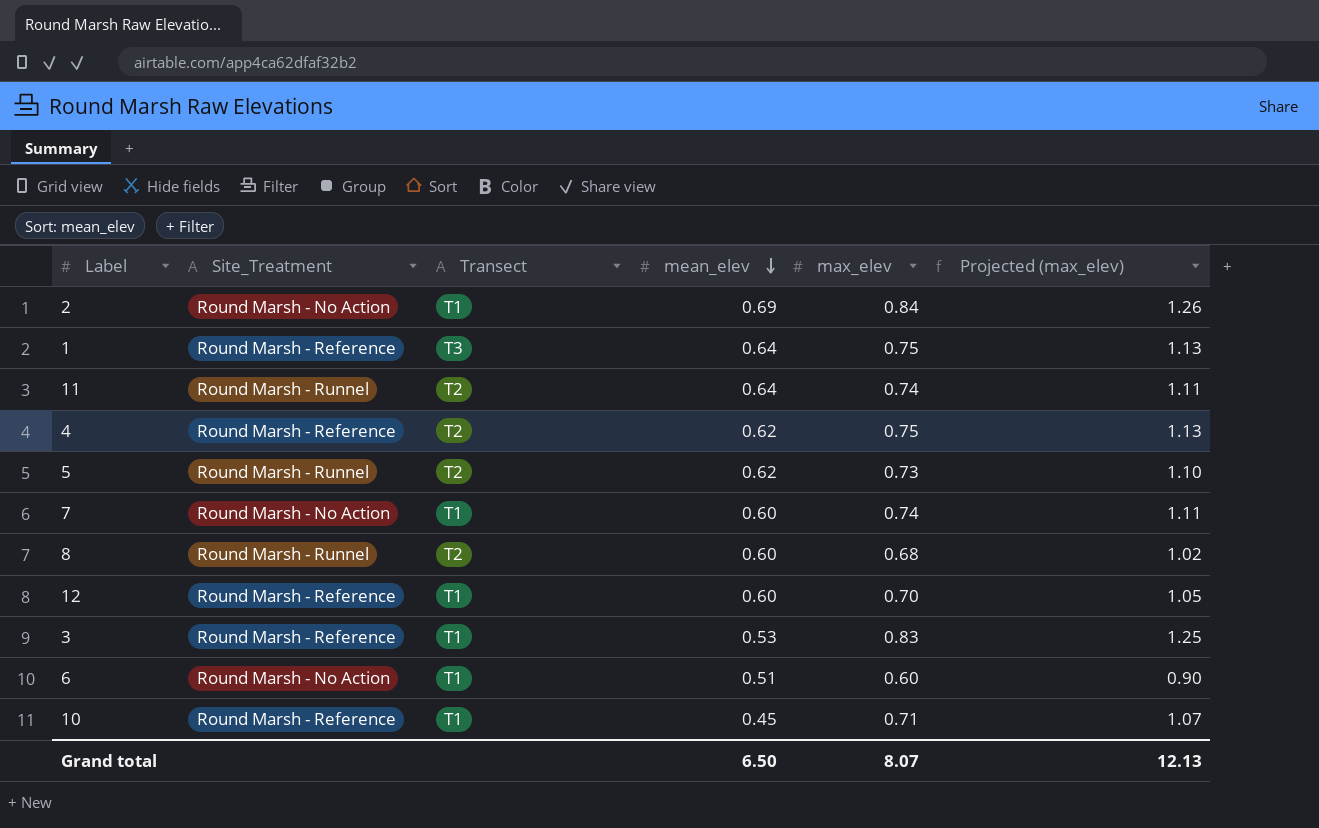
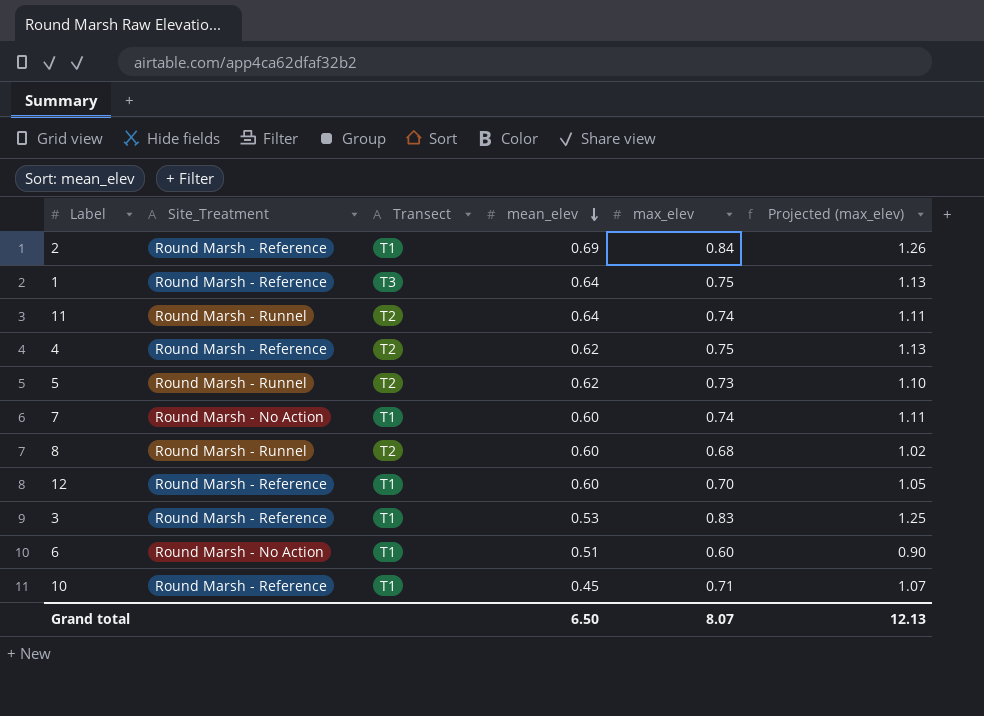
2 | Site_Treatment: Round Marsh - No Action -> Round Marsh - Reference

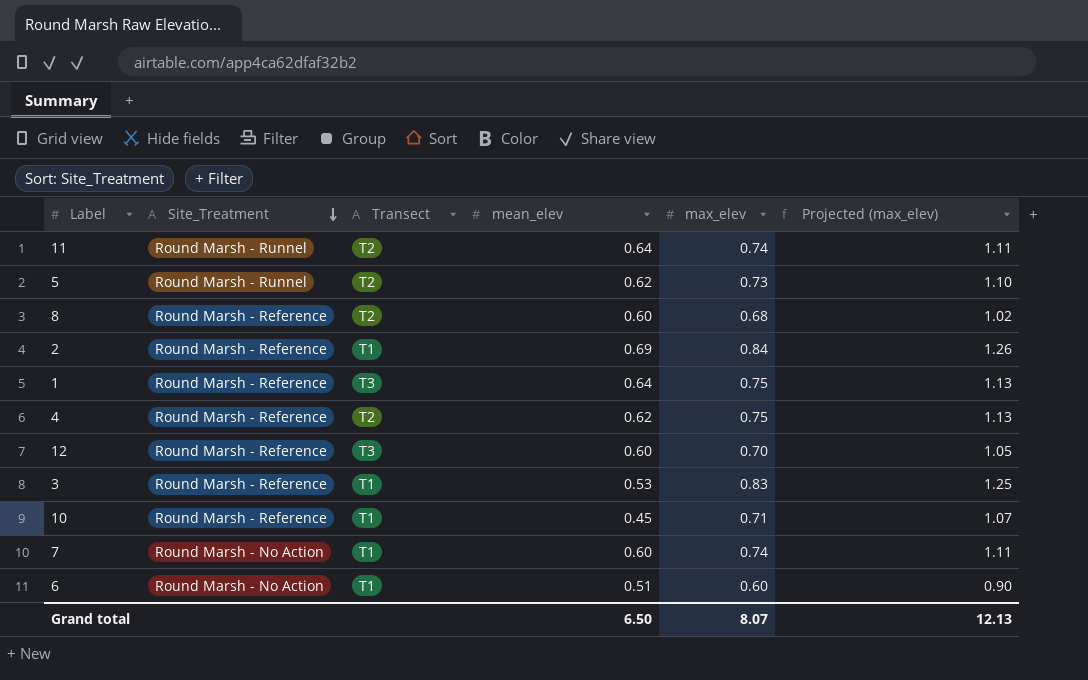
row order: mean_elev descending -> Site_Treatment descending
8 | Site_Treatment: Round Marsh - Runnel -> Round Marsh - Reference
12 | Transect: T1 -> T3

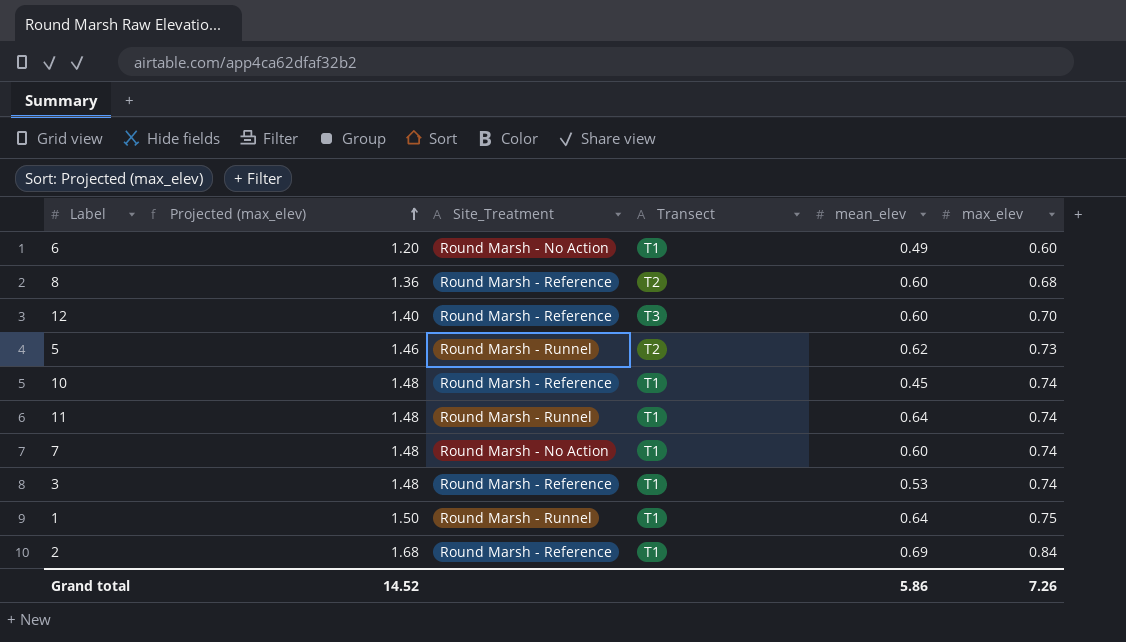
row order: Site_Treatment descending -> Projected (max_elev) ascending
column Projected (max_elev) | formula: [max_elev] * 1.5 -> [max_elev] * 2
column Projected (max_elev) | position: 6 -> 2
row 4: Round Marsh - Reference | T2 | 0.62 | 0.75 | 1.13 -> none
6 | mean_elev: 0.51 -> 0.49
10 | max_elev: 0.71 -> 0.74
11 | Transect: T2 -> T1
3 | max_elev: 0.83 -> 0.74
1 | Site_Treatment: Round Marsh - Reference -> Round Marsh - Runnel
1 | Transect: T3 -> T1
Grand total | Projected (max_elev): 12.13 -> 14.52
Grand total | mean_elev: 6.50 -> 5.86
Grand total | max_elev: 8.07 -> 7.26

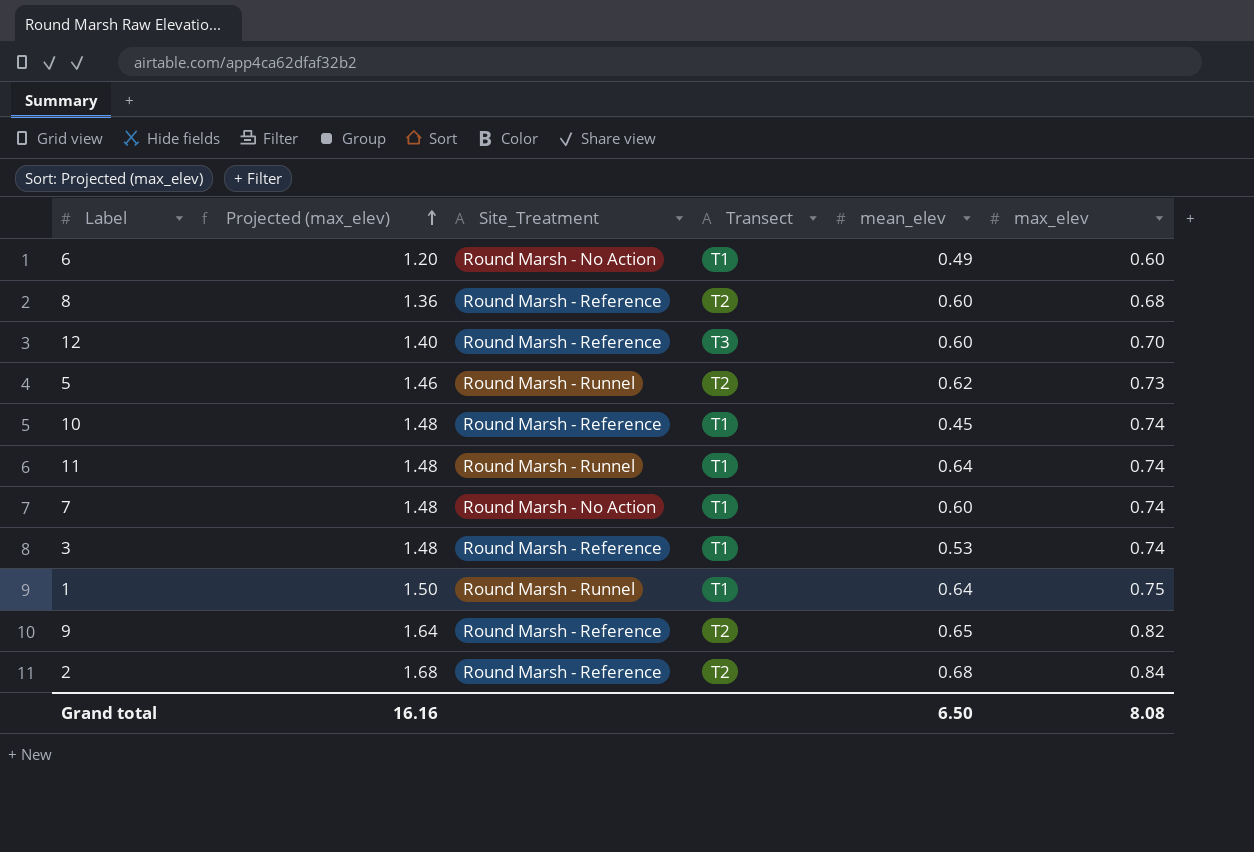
row 9: none -> 1.64 | Round Marsh - Reference | T2 | 0.65 | 0.82
2 | Transect: T1 -> T2
2 | mean_elev: 0.69 -> 0.68
Grand total | Projected (max_elev): 14.52 -> 16.16
Grand total | mean_elev: 5.86 -> 6.50
Grand total | max_elev: 7.26 -> 8.08

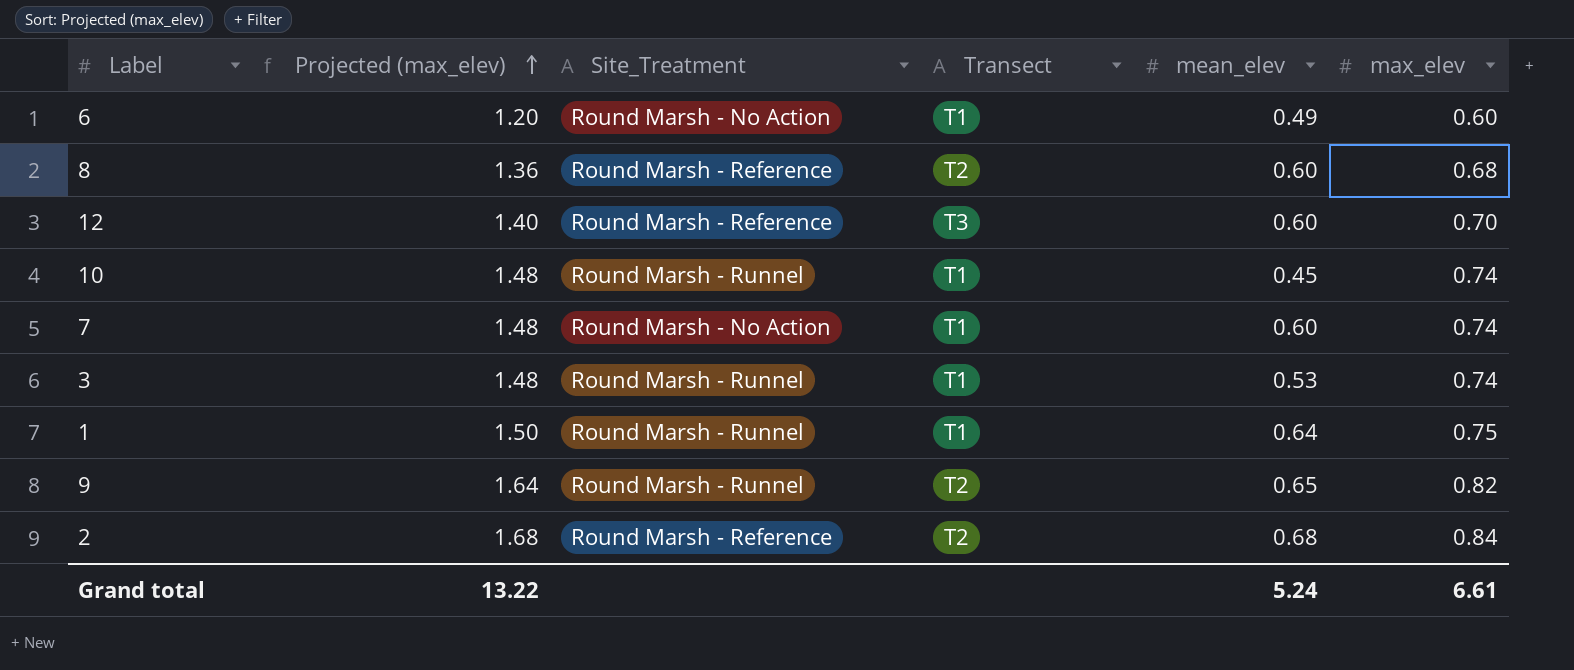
row 5: 1.46 | Round Marsh - Runnel | T2 | 0.62 | 0.73 -> none
row 11: 1.48 | Round Marsh - Runnel | T1 | 0.64 | 0.74 -> none
10 | Site_Treatment: Round Marsh - Reference -> Round Marsh - Runnel
3 | Site_Treatment: Round Marsh - Reference -> Round Marsh - Runnel
9 | Site_Treatment: Round Marsh - Reference -> Round Marsh - Runnel
Grand total | Projected (max_elev): 16.16 -> 13.22
Grand total | mean_elev: 6.50 -> 5.24
Grand total | max_elev: 8.08 -> 6.61

